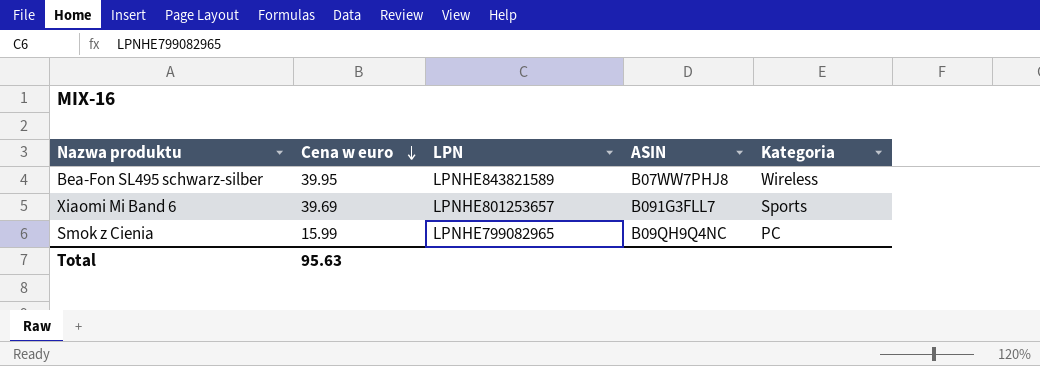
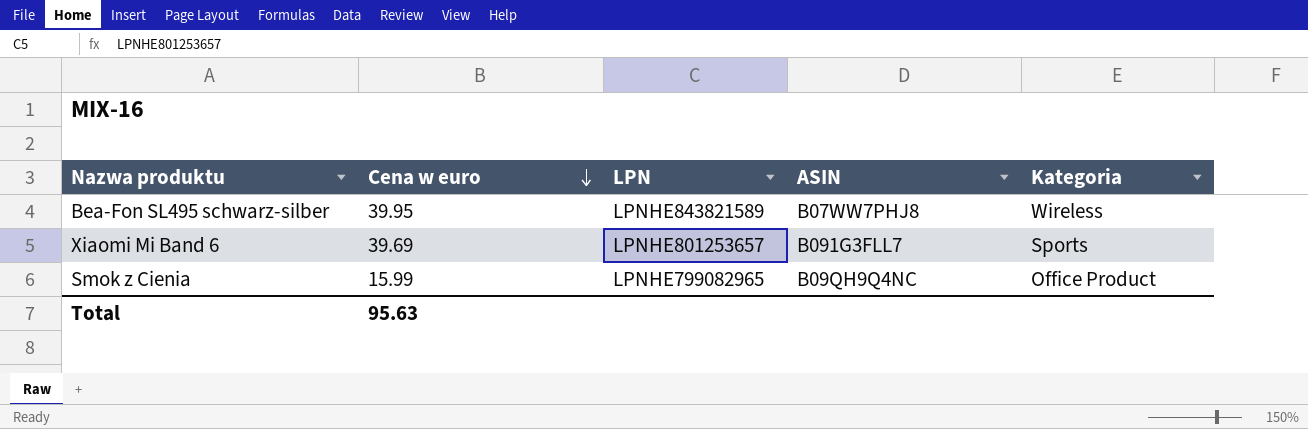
Smok z Cienia | Kategoria: PC -> Office Product

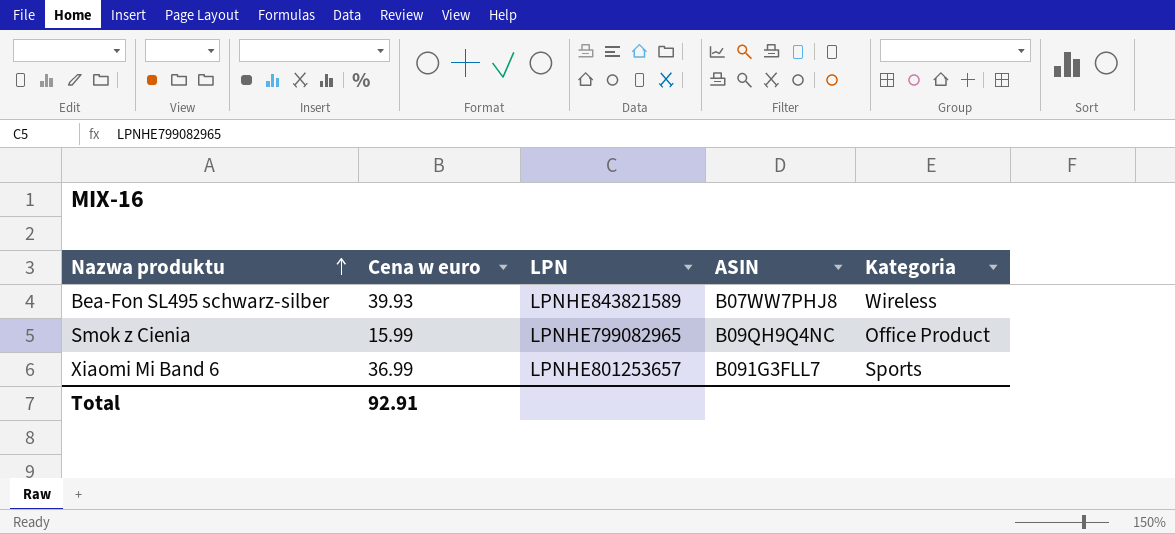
row order: Cena w euro descending -> Nazwa produktu ascending
Bea-Fon SL495 schwarz-silber | Cena w euro: 39.95 -> 39.93
Xiaomi Mi Band 6 | Cena w euro: 39.69 -> 36.99
Total | Cena w euro: 95.63 -> 92.91

